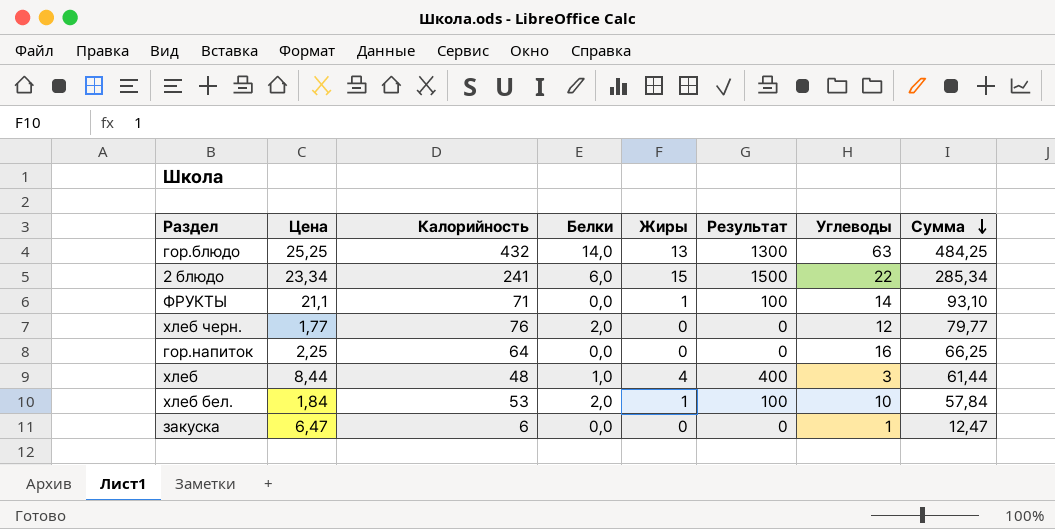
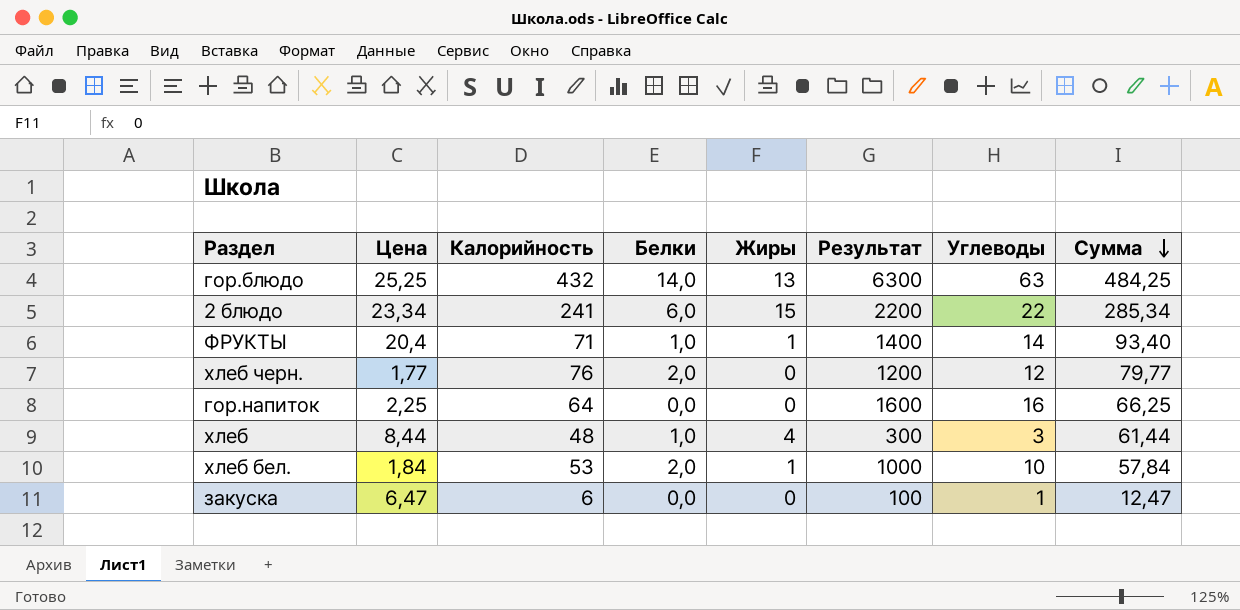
column Результат | formula: [Жиры] * 100 -> [Углеводы] * 100
ФРУКТЫ | Цена: 21,1 -> 20,4
ФРУКТЫ | Белки: 0,0 -> 1,0
ФРУКТЫ | Сумма: 93,10 -> 93,40

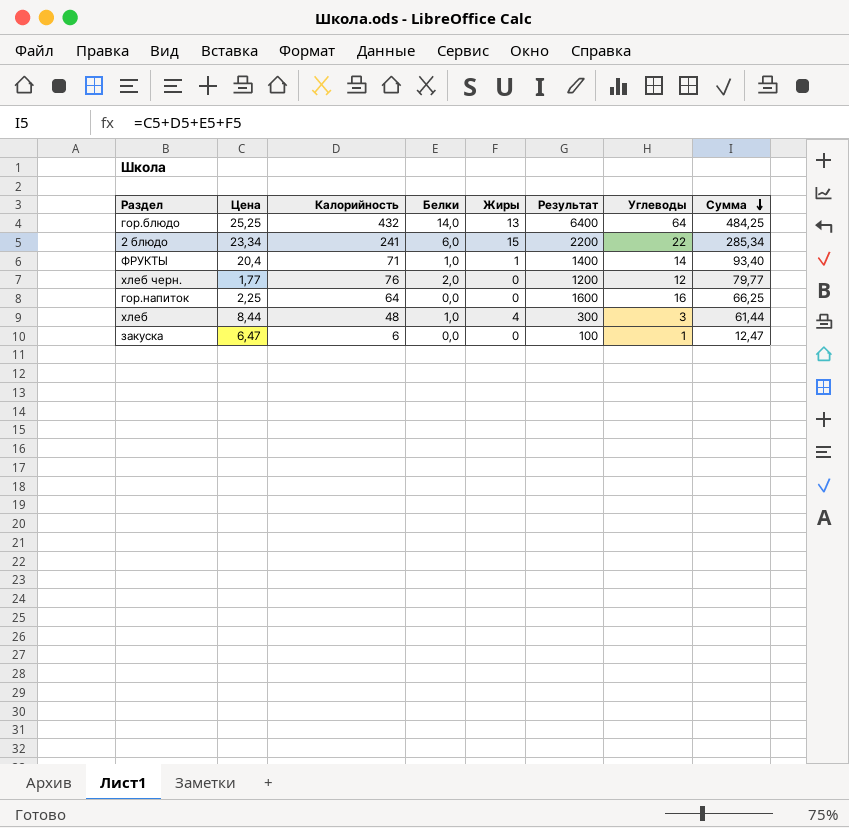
row хлеб бел.: 1,84 | 53 | 2,0 | 1 | 1000 | 10 | 57,84 -> none
гор.блюдо | Результат: 6300 -> 6400
гор.блюдо | Углеводы: 63 -> 64

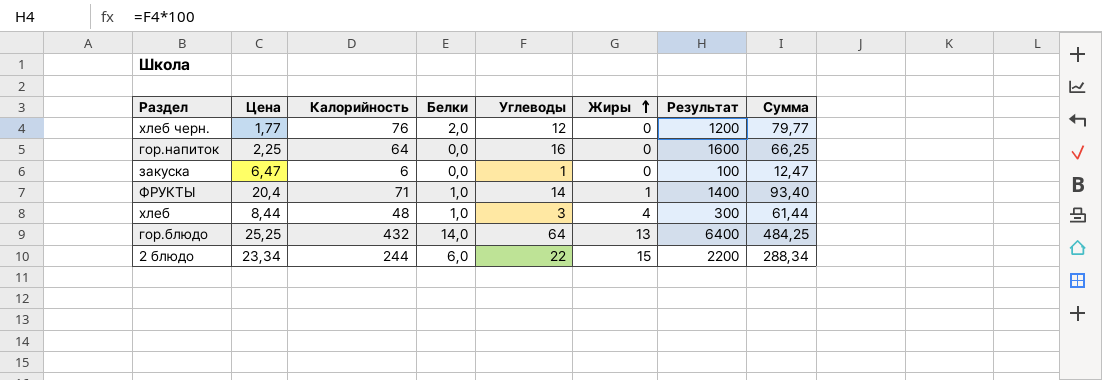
row order: Сумма descending -> Жиры ascending
column Углеводы | position: 7 -> 5
2 блюдо | Калорийность: 241 -> 244
2 блюдо | Сумма: 285,34 -> 288,34

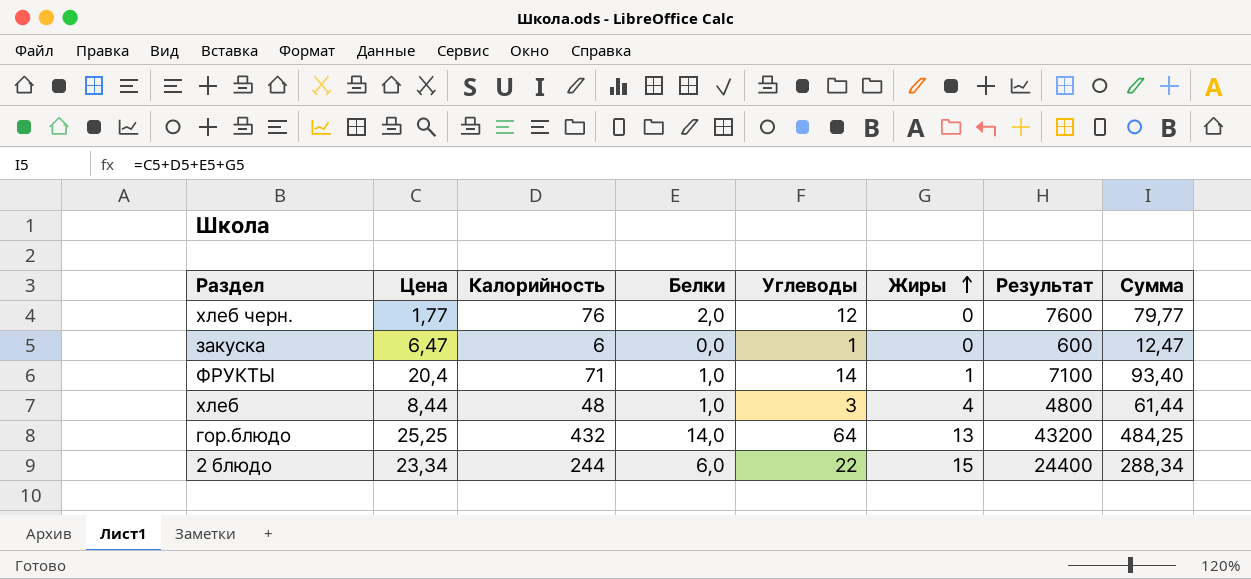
column Результат | formula: [Углеводы] * 100 -> [Калорийность] * 100
row гор.напиток: 2,25 | 64 | 0,0 | 16 | 0 | 1600 | 66,25 -> none

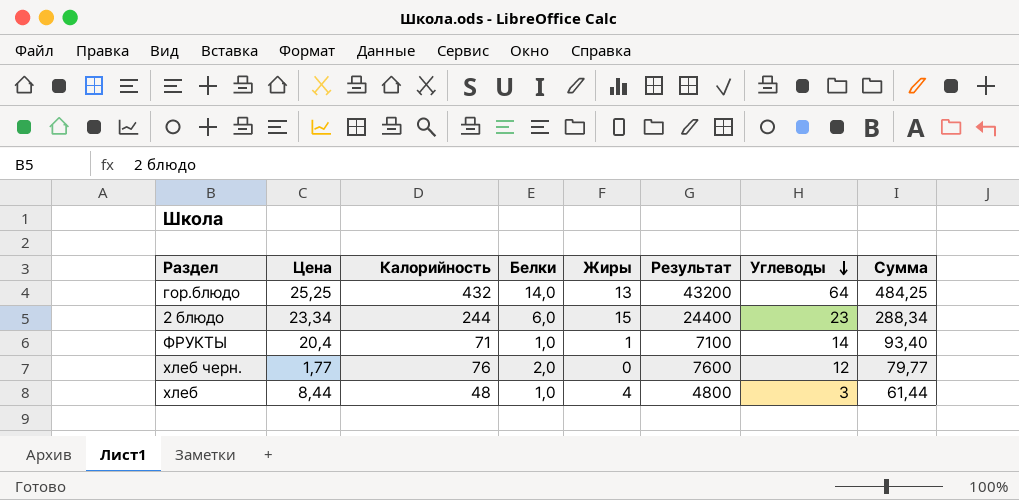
row order: Жиры ascending -> Углеводы descending
column Углеводы | position: 5 -> 7
row закуска: 6,47 | 6 | 0,0 | 1 | 0 | 600 | 12,47 -> none
2 блюдо | Углеводы: 22 -> 23

